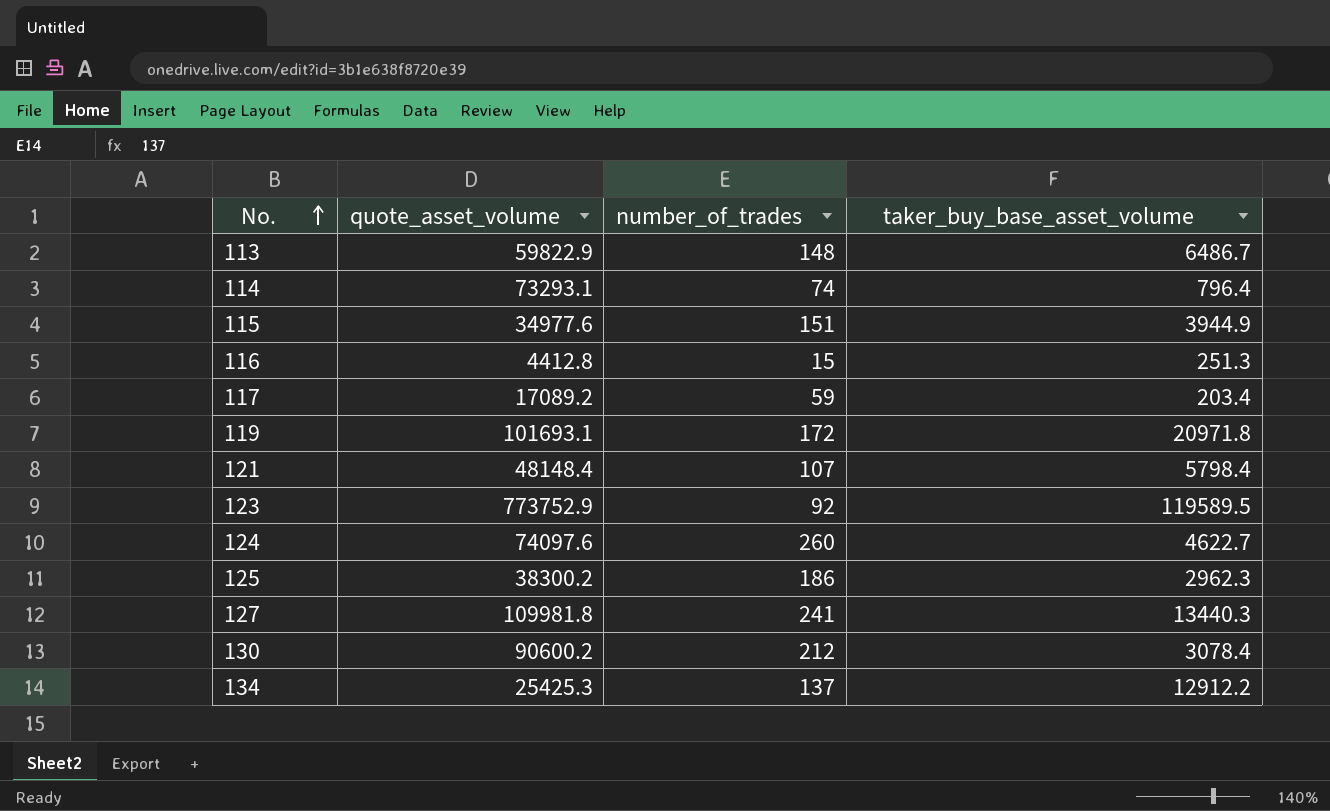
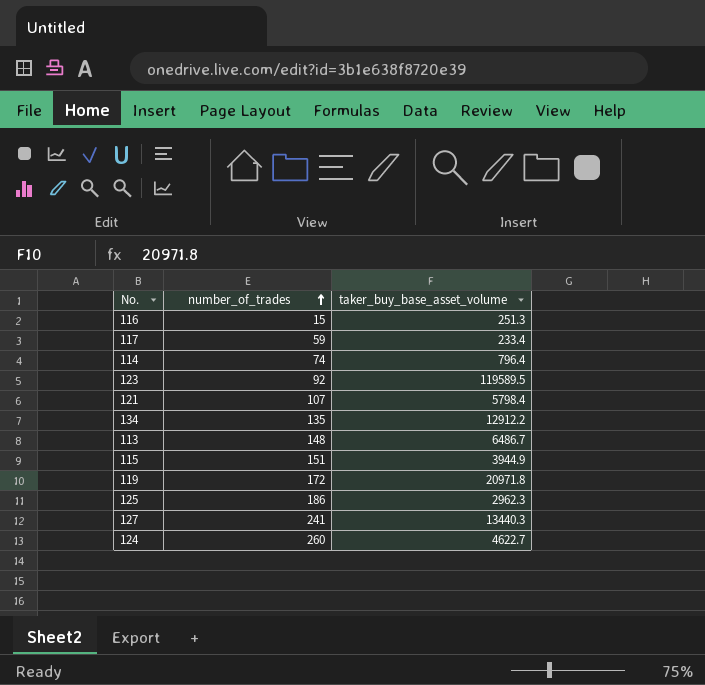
row order: No. ascending -> number_of_trades ascending
column quote_asset_volume | position: 2 -> none
row 130: 90600.2 | 212 | 3078.4 -> none
117 | taker_buy_base_asset_volume: 203.4 -> 233.4
134 | number_of_trades: 137 -> 135

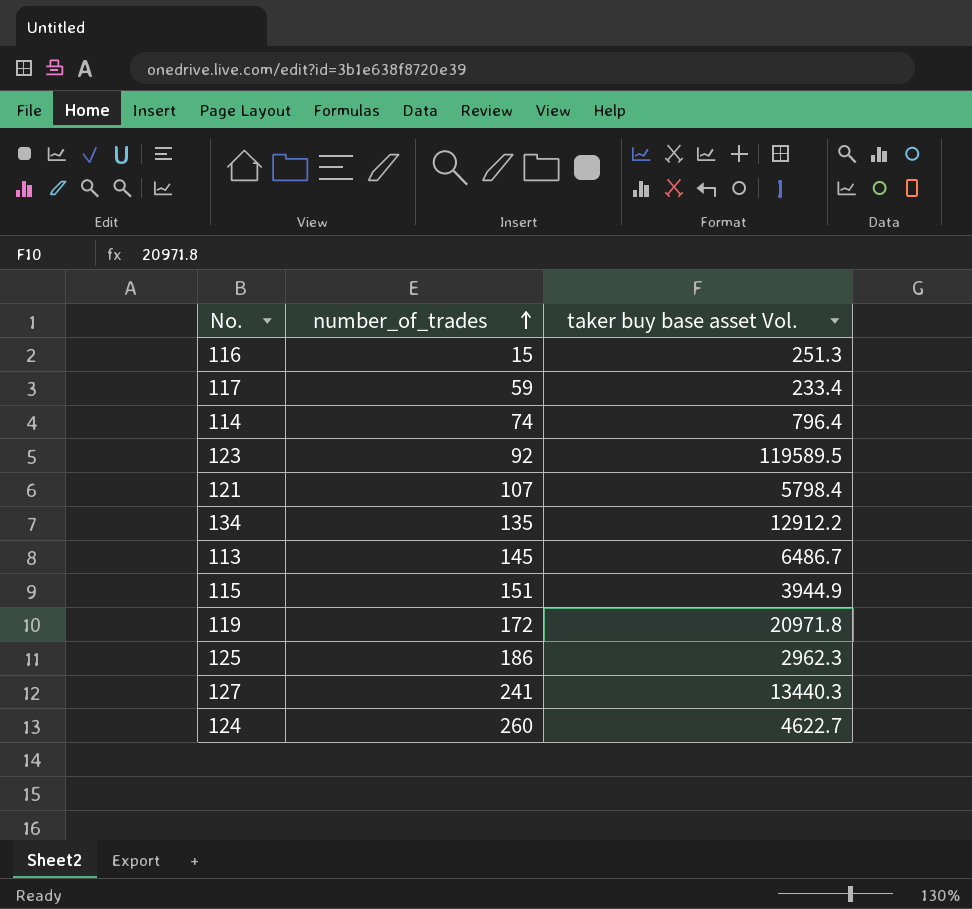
column name: taker_buy_base_asset_volume -> taker buy base asset Vol.
113 | number_of_trades: 148 -> 145

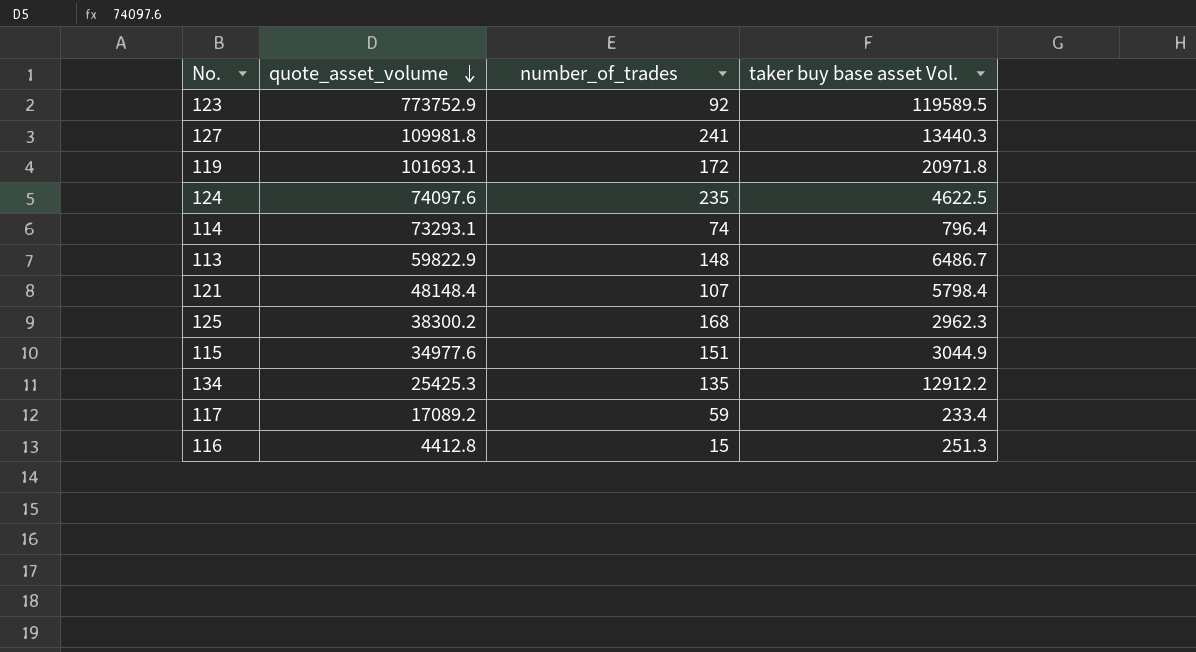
row order: number_of_trades ascending -> quote_asset_volume descending
column quote_asset_volume | position: none -> 2
124 | number_of_trades: 260 -> 235
124 | taker buy base asset Vol.: 4622.7 -> 4622.5
113 | number_of_trades: 145 -> 148
125 | number_of_trades: 186 -> 168
115 | taker buy base asset Vol.: 3944.9 -> 3044.9

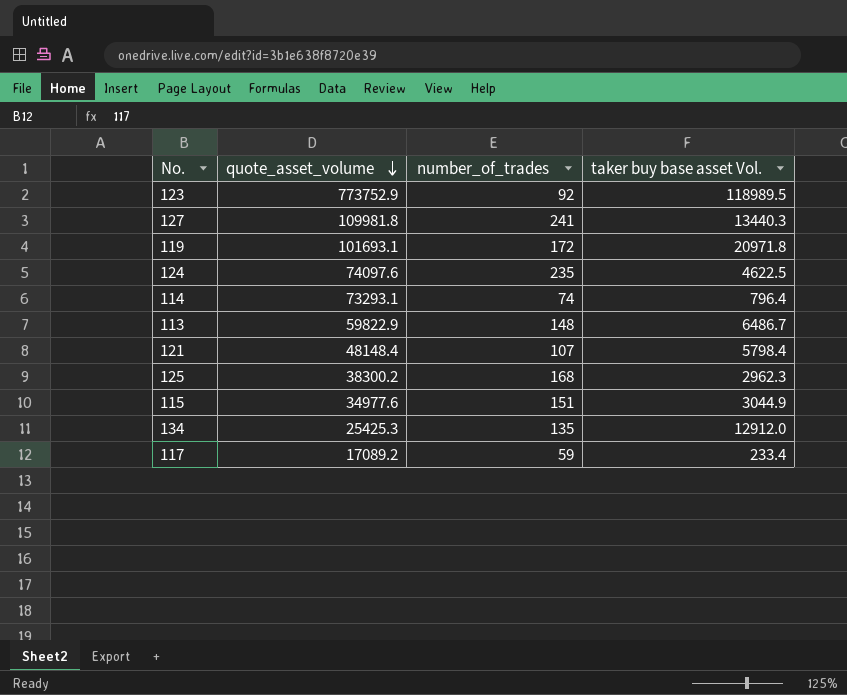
row 116: 4412.8 | 15 | 251.3 -> none
123 | taker buy base asset Vol.: 119589.5 -> 118989.5
134 | taker buy base asset Vol.: 12912.2 -> 12912.0

